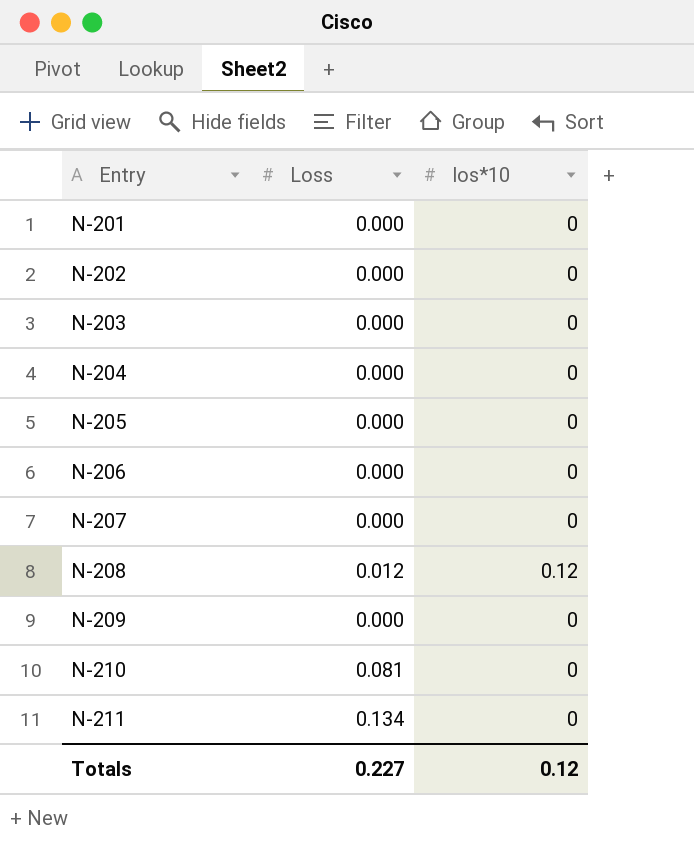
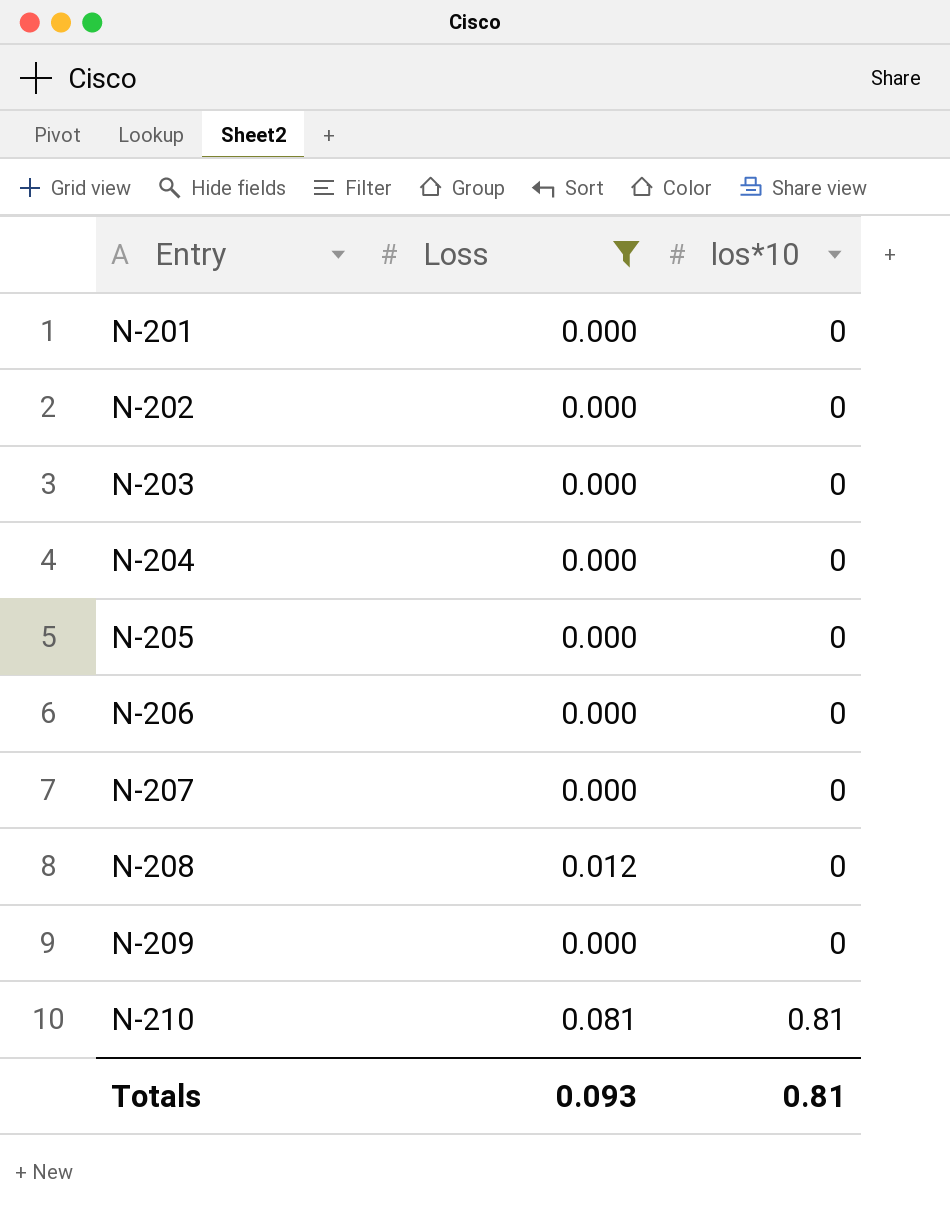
filter: none -> Loss != 0.134
N-208 | los*10: 0.12 -> 0
N-210 | los*10: 0 -> 0.81
Totals | Loss: 0.227 -> 0.093
Totals | los*10: 0.12 -> 0.81

